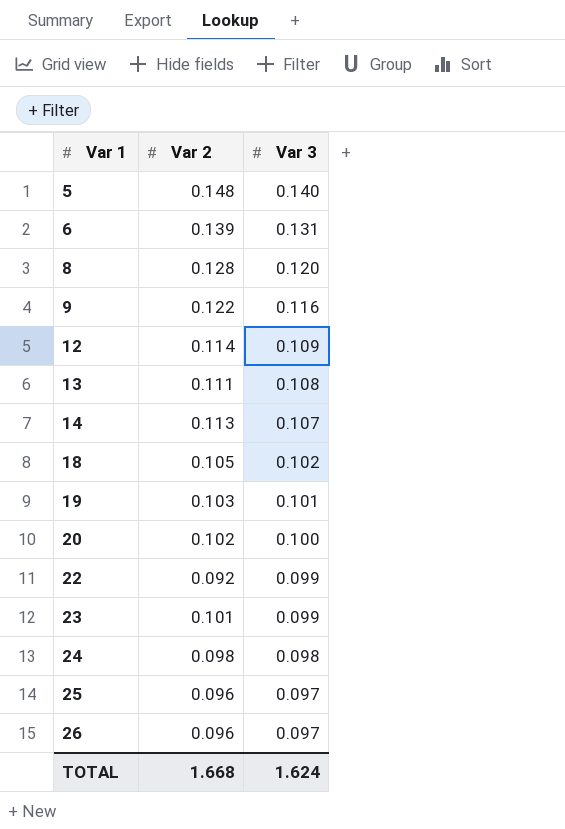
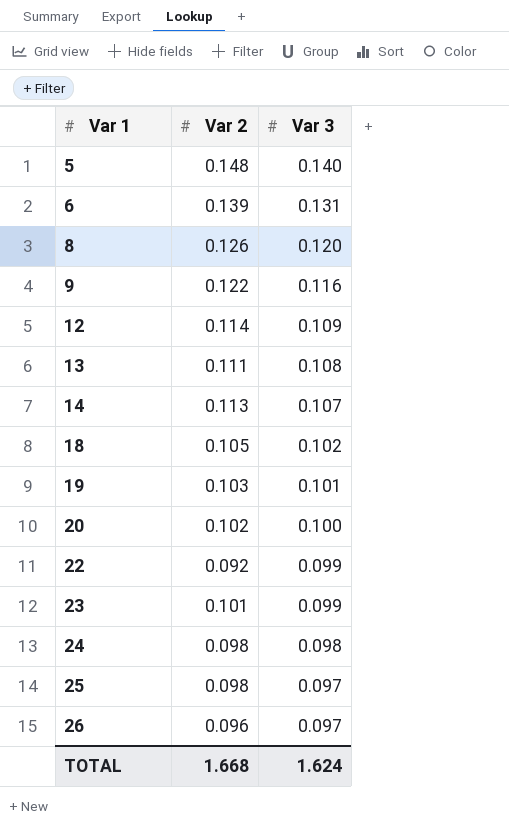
8 | Var 2: 0.128 -> 0.126
25 | Var 2: 0.096 -> 0.098

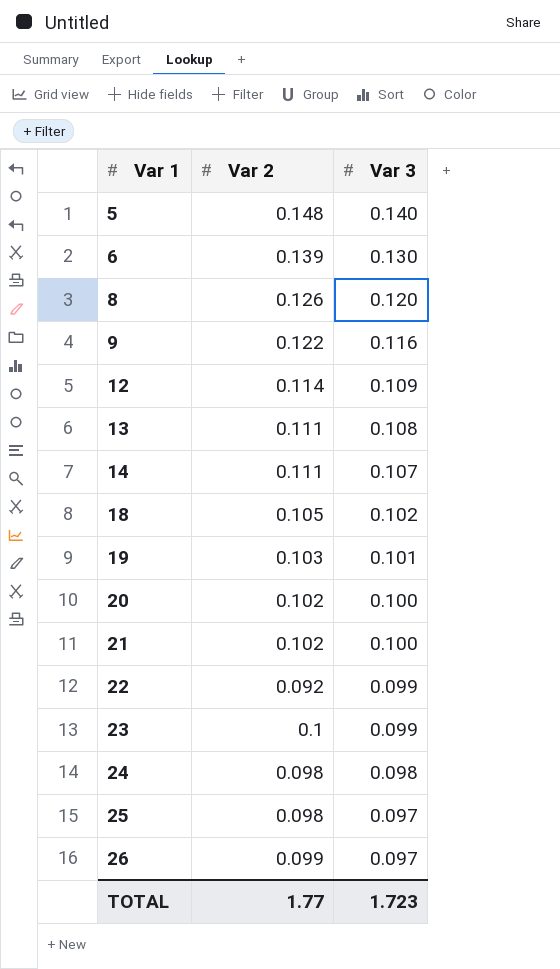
6 | Var 3: 0.131 -> 0.130
14 | Var 2: 0.113 -> 0.111
row 21: none -> 0.102 | 0.100
23 | Var 2: 0.101 -> 0.1
26 | Var 2: 0.096 -> 0.099
TOTAL | Var 2: 1.668 -> 1.77
TOTAL | Var 3: 1.624 -> 1.723

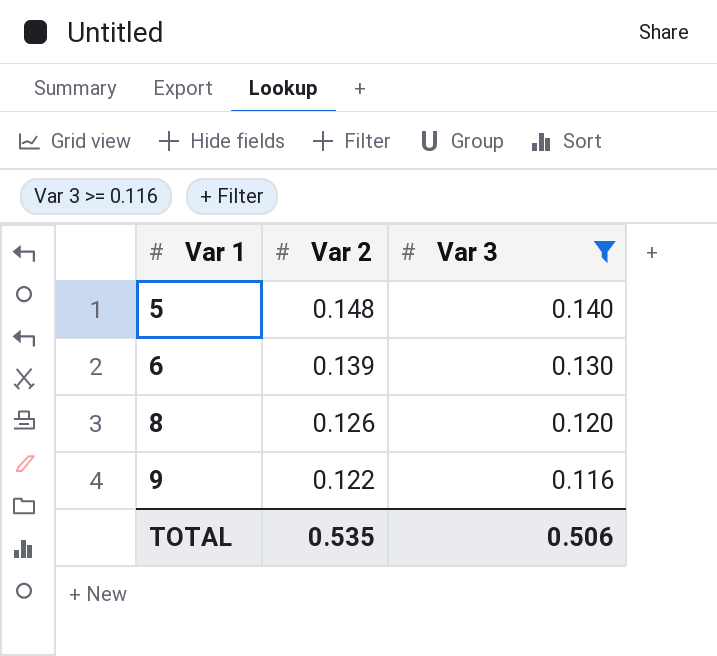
filter: none -> Var 3 >= 0.116
TOTAL | Var 2: 1.77 -> 0.535
TOTAL | Var 3: 1.723 -> 0.506

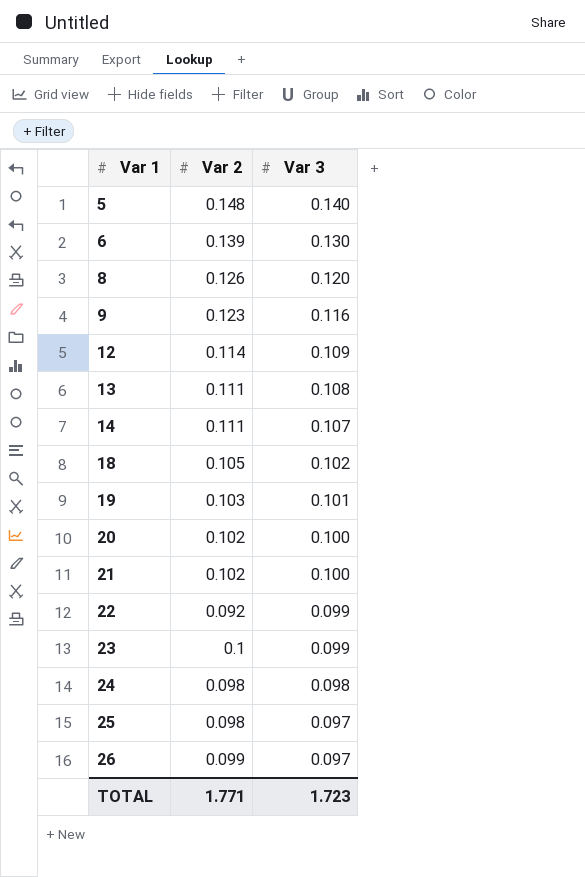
filter: Var 3 >= 0.116 -> none
9 | Var 2: 0.122 -> 0.123
TOTAL | Var 2: 0.535 -> 1.771
TOTAL | Var 3: 0.506 -> 1.723

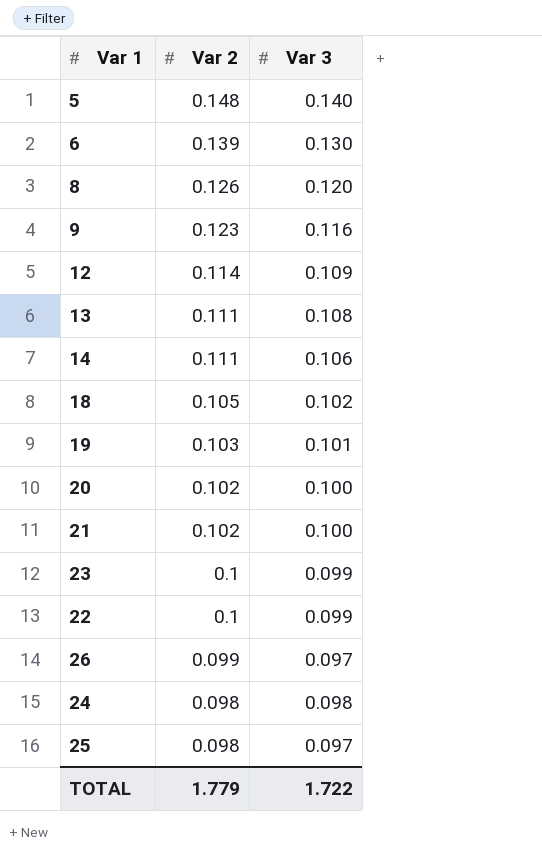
row order: Var 1 ascending -> Var 2 descending
14 | Var 3: 0.107 -> 0.106
22 | Var 2: 0.092 -> 0.1
TOTAL | Var 2: 1.771 -> 1.779
TOTAL | Var 3: 1.723 -> 1.722

